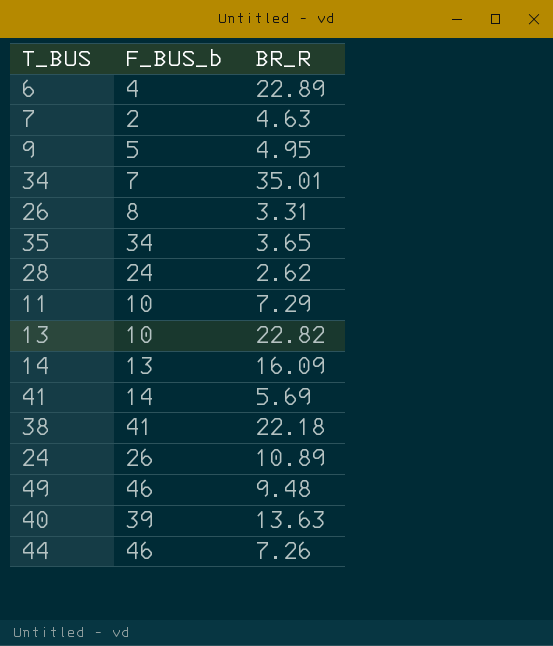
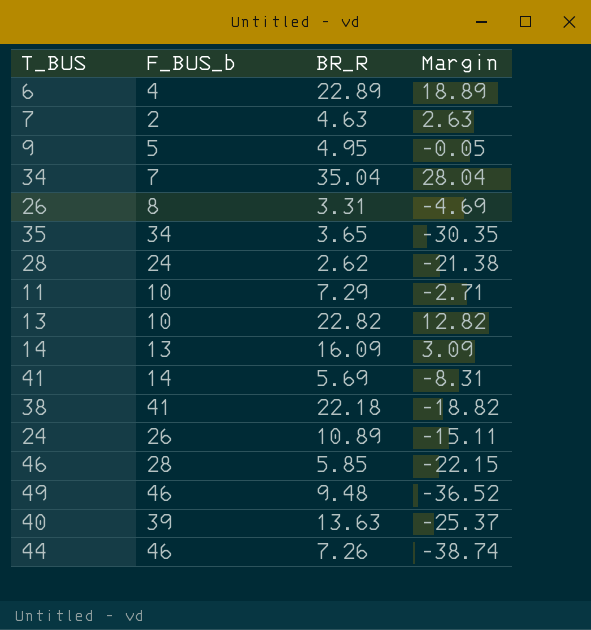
column Margin | formula: none -> [BR_R] - [F_BUS_b]
34 | BR_R: 35.01 -> 35.04
row 46: none -> 28 | 5.85 | -22.15

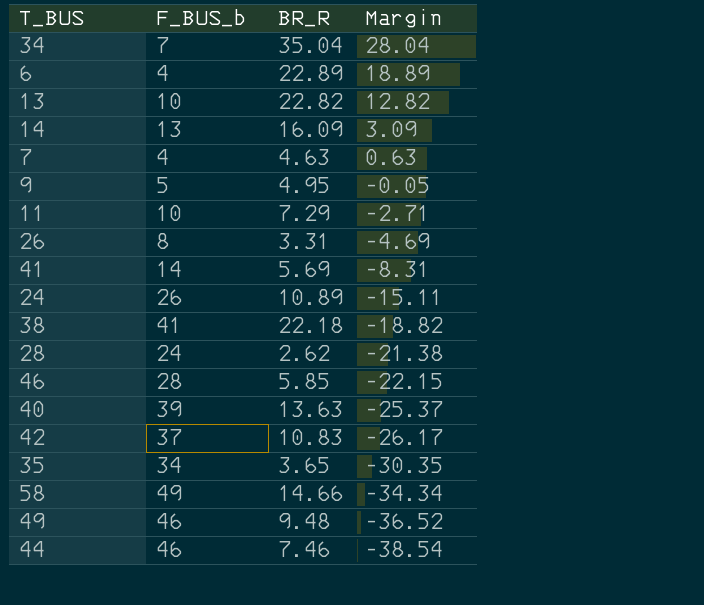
row order: none -> Margin descending
7 | F_BUS_b: 2 -> 4
7 | Margin: 2.63 -> 0.63
row 42: none -> 37 | 10.83 | -26.17
row 58: none -> 49 | 14.66 | -34.34
44 | BR_R: 7.26 -> 7.46
44 | Margin: -38.74 -> -38.54

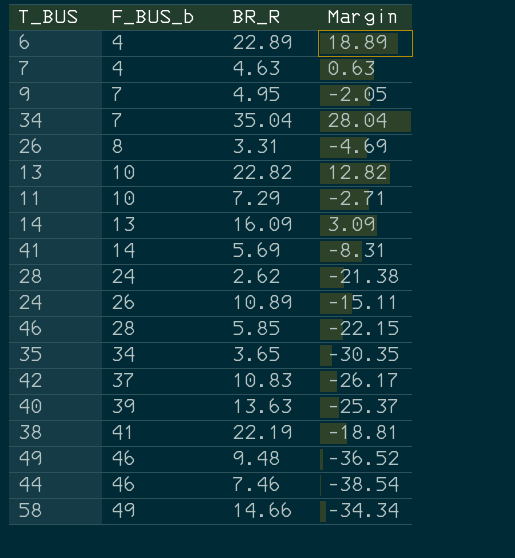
row order: Margin descending -> F_BUS_b ascending
9 | F_BUS_b: 5 -> 7
9 | Margin: -0.05 -> -2.05
38 | BR_R: 22.18 -> 22.19
38 | Margin: -18.82 -> -18.81

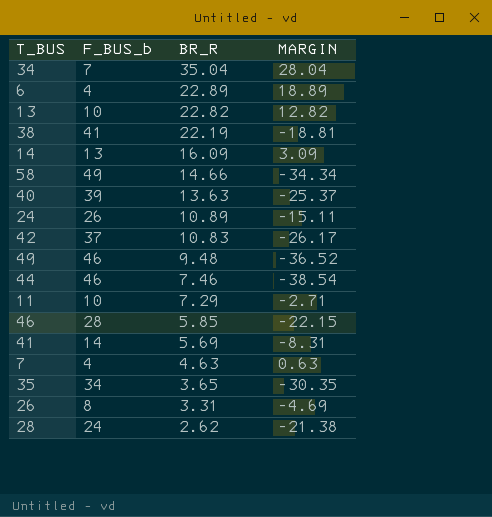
row order: F_BUS_b ascending -> BR_R descending
column name: Margin -> MARGIN
row 9: 7 | 4.95 | -2.05 -> none

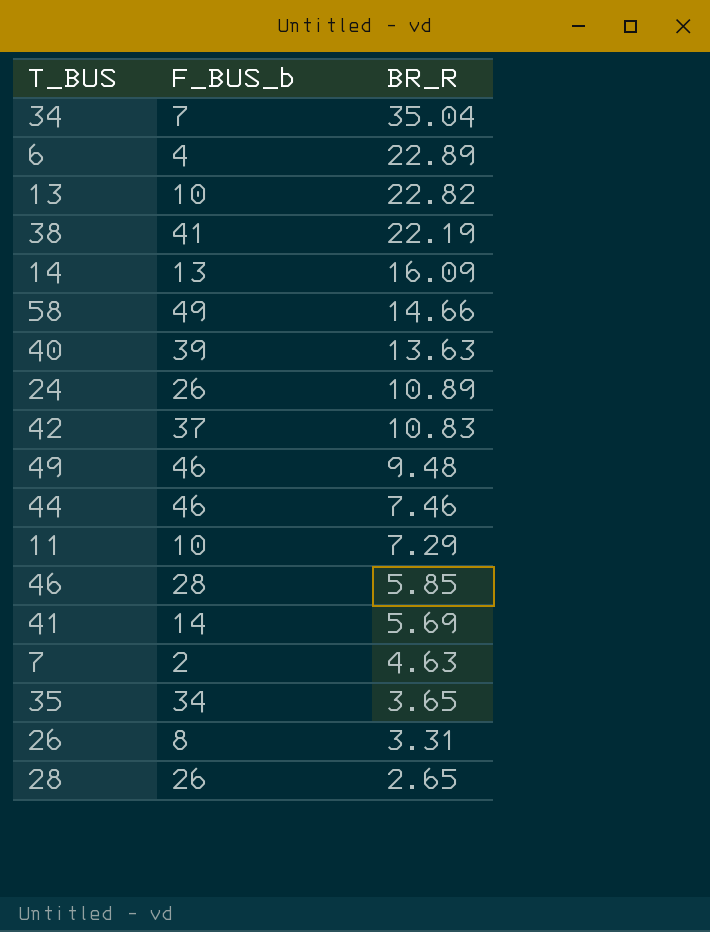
column MARGIN | formula: [BR_R] - [F_BUS_b] -> none
7 | F_BUS_b: 4 -> 2
28 | F_BUS_b: 24 -> 26
28 | BR_R: 2.62 -> 2.65

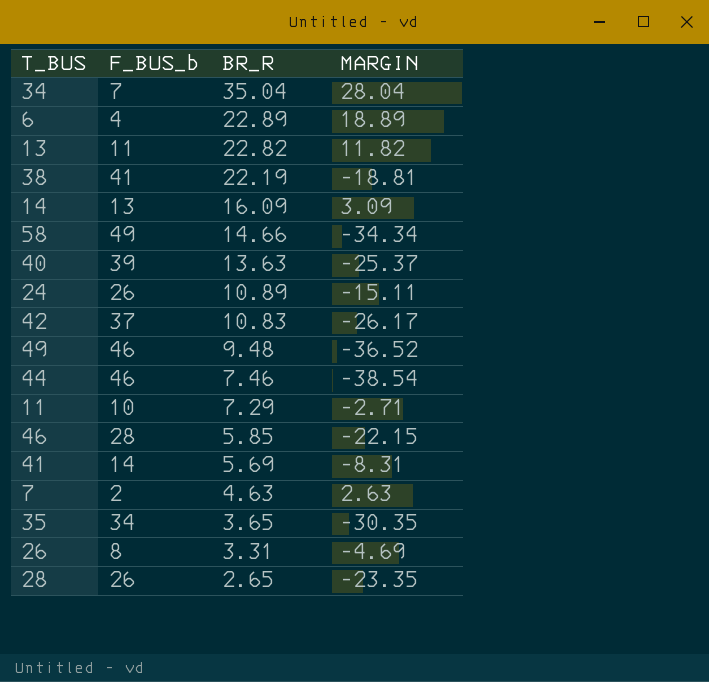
column MARGIN | formula: none -> [BR_R] - [F_BUS_b]
13 | F_BUS_b: 10 -> 11

